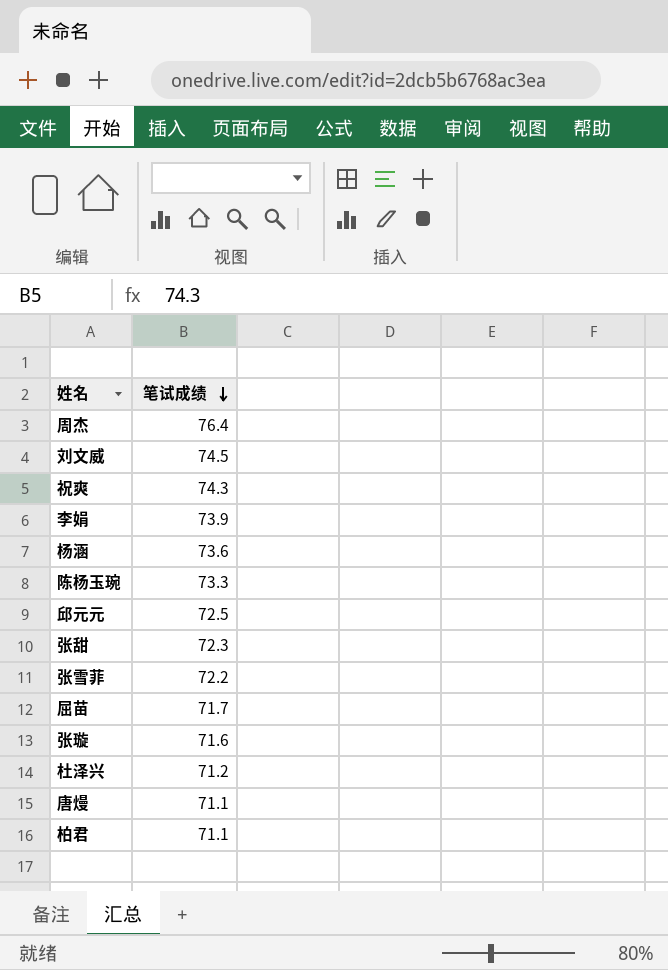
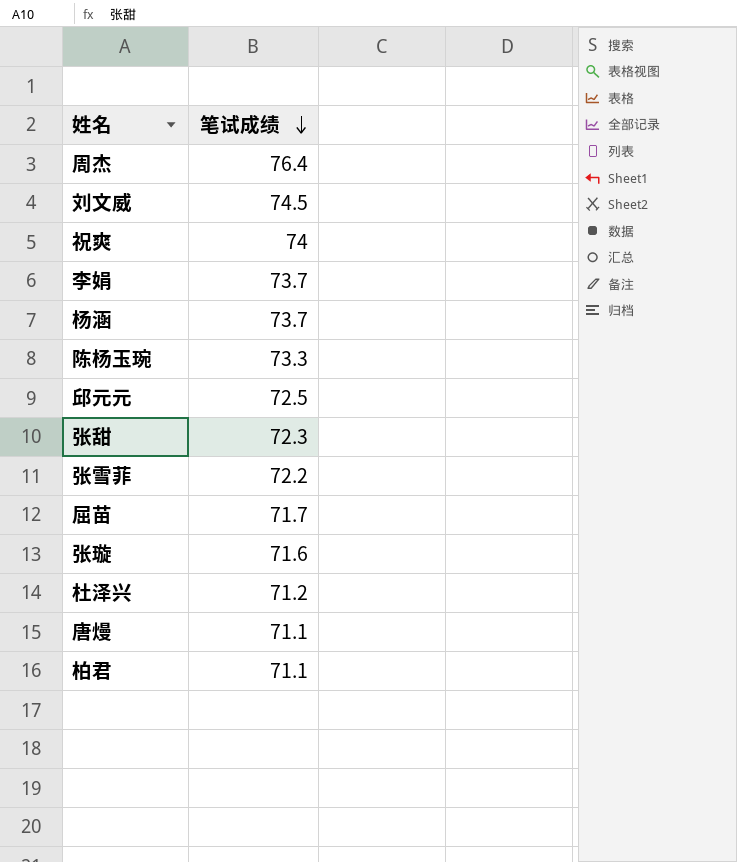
祝爽 | 笔试成绩: 74.3 -> 74
李娟 | 笔试成绩: 73.9 -> 73.7
杨涵 | 笔试成绩: 73.6 -> 73.7

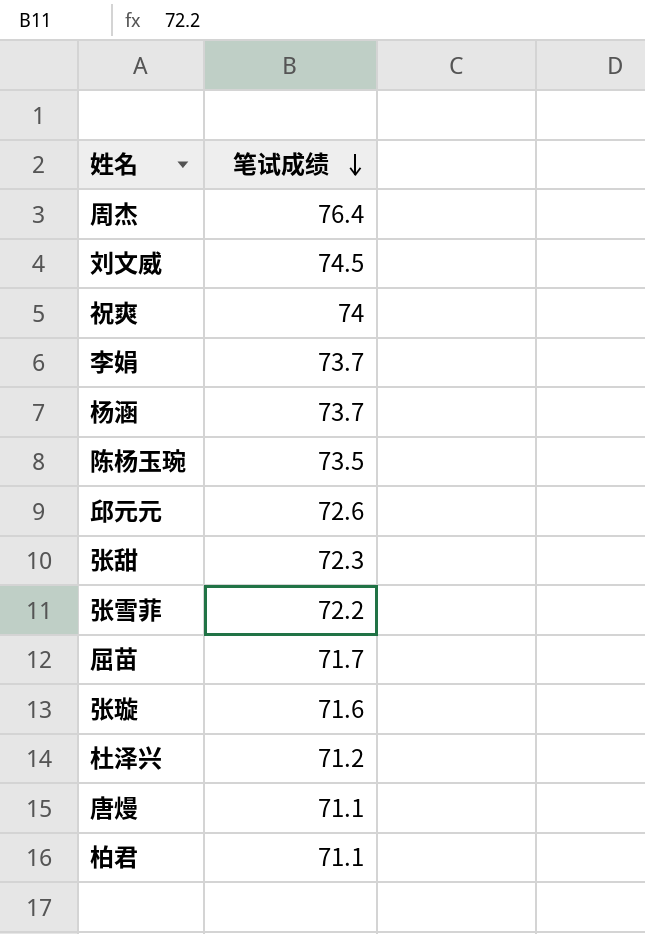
陈杨玉琬 | 笔试成绩: 73.3 -> 73.5
邱元元 | 笔试成绩: 72.5 -> 72.6

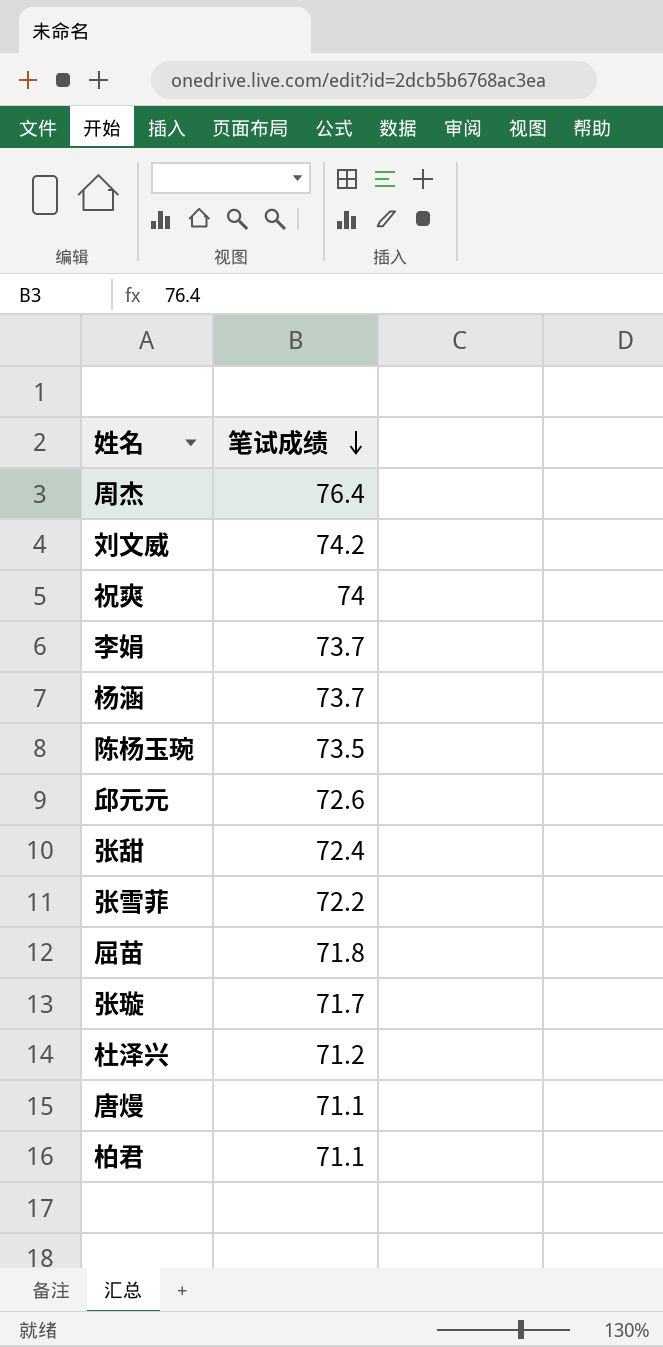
刘文威 | 笔试成绩: 74.5 -> 74.2
张甜 | 笔试成绩: 72.3 -> 72.4
屈苗 | 笔试成绩: 71.7 -> 71.8
张璇 | 笔试成绩: 71.6 -> 71.7

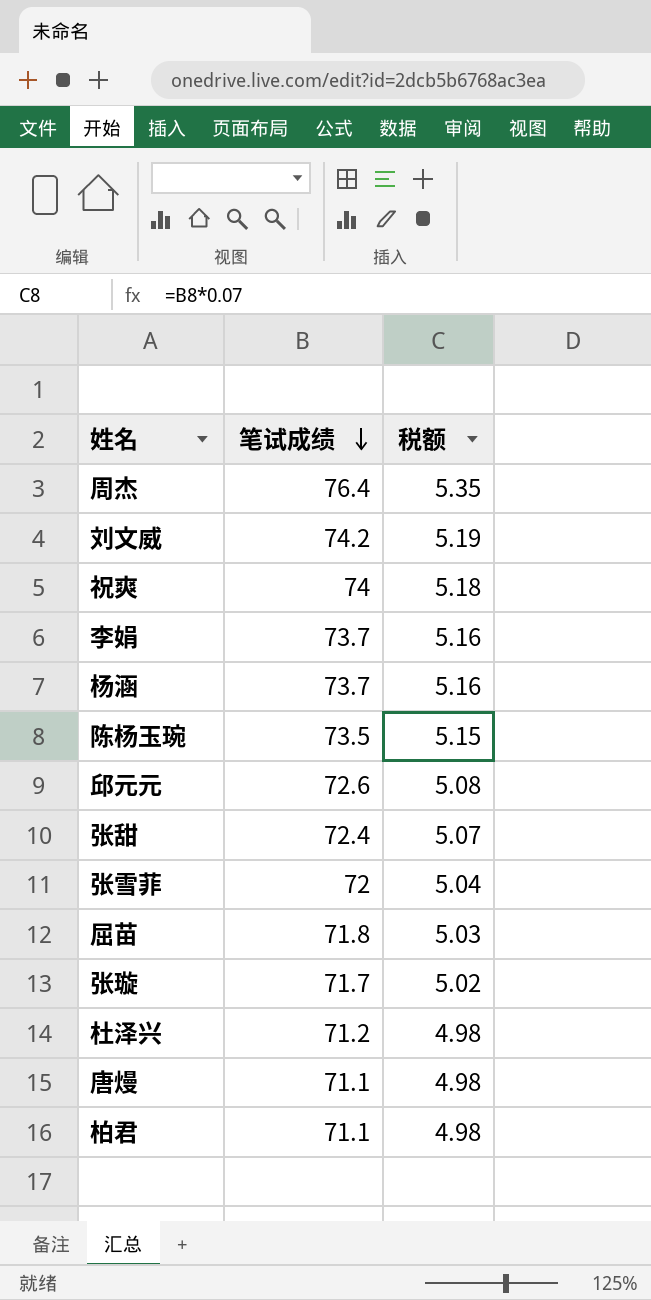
column 税额 | formula: none -> [笔试成绩] * 0.07
张雪菲 | 笔试成绩: 72.2 -> 72

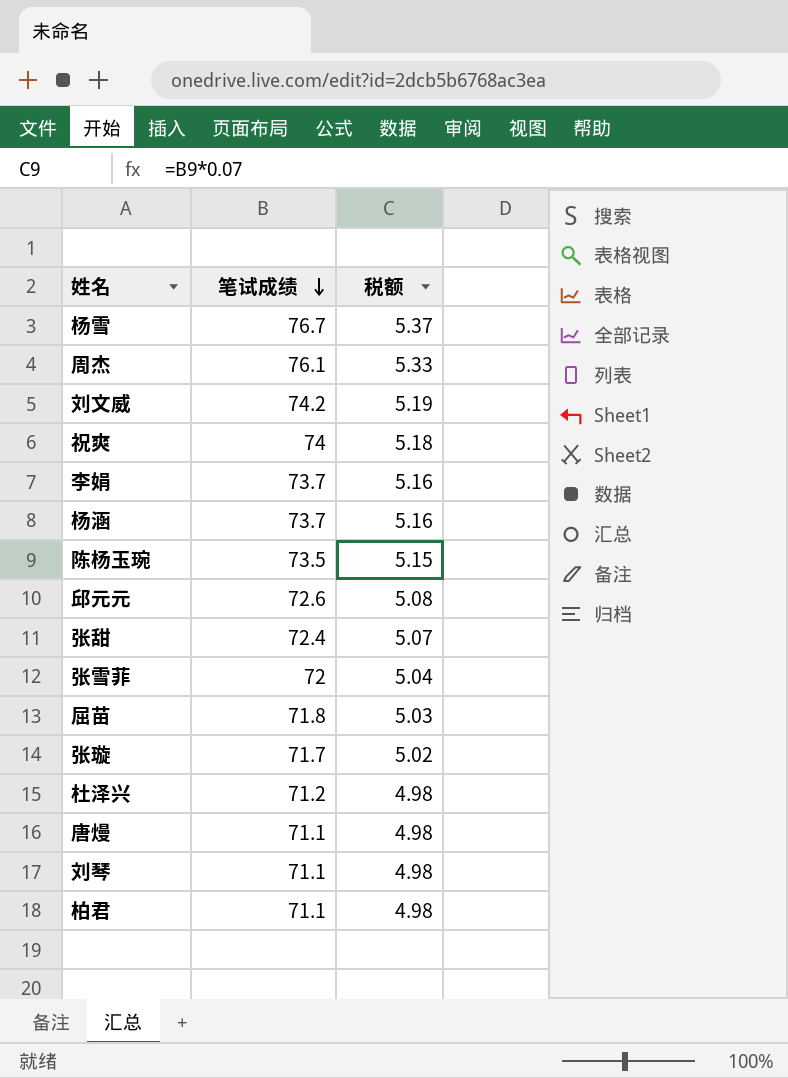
row 杨雪: none -> 76.7 | 5.37
周杰 | 笔试成绩: 76.4 -> 76.1
周杰 | 税额: 5.35 -> 5.33
row 刘琴: none -> 71.1 | 4.98

